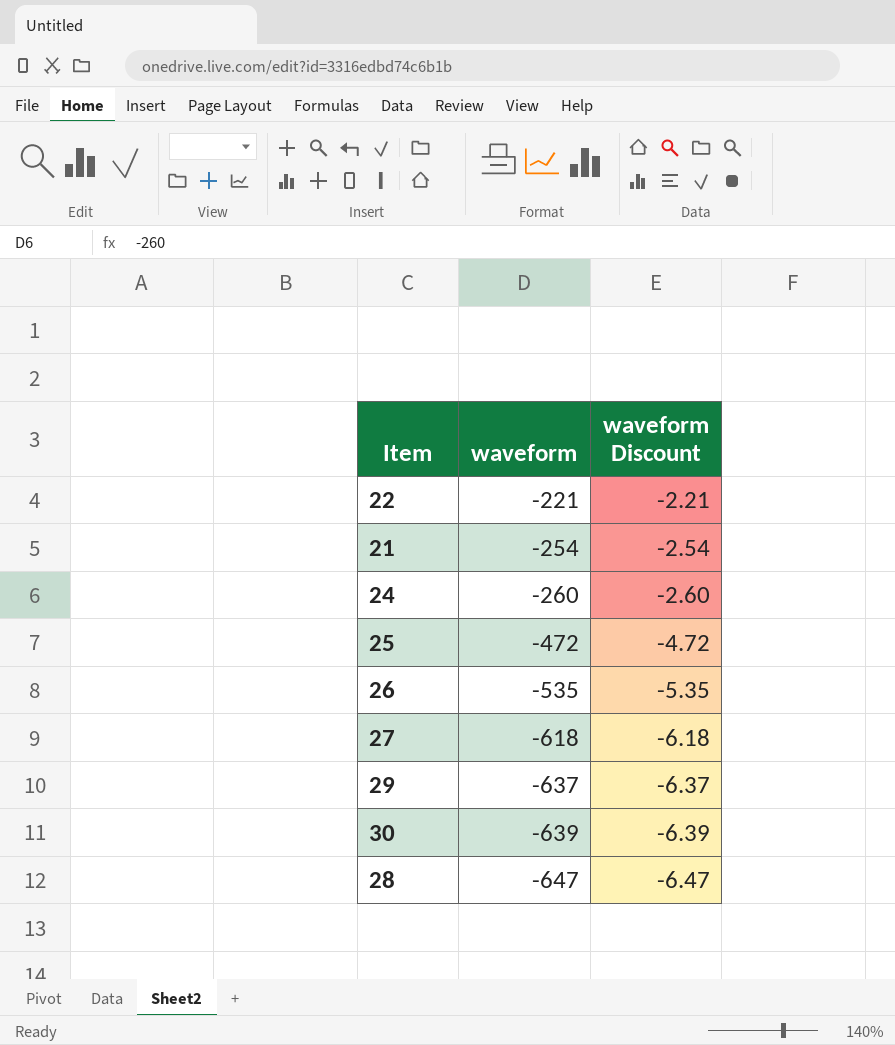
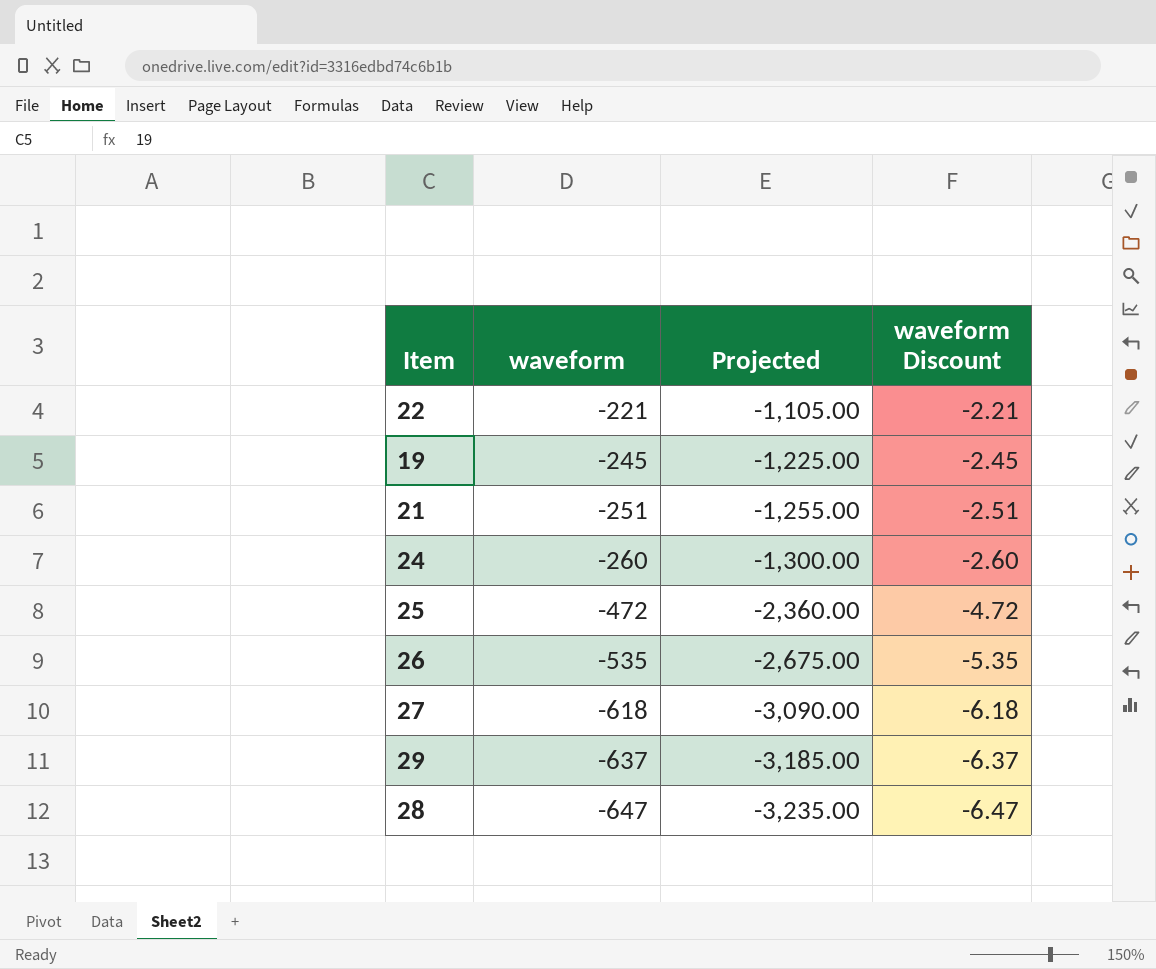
column Projected | formula: none -> [waveform] * 5
row 30: -639 | -6.39 -> none
row 19: none -> -245 | -1,225.00 | -2.45
21 | waveform: -254 -> -251
21 | waveform Discount: -2.54 -> -2.51

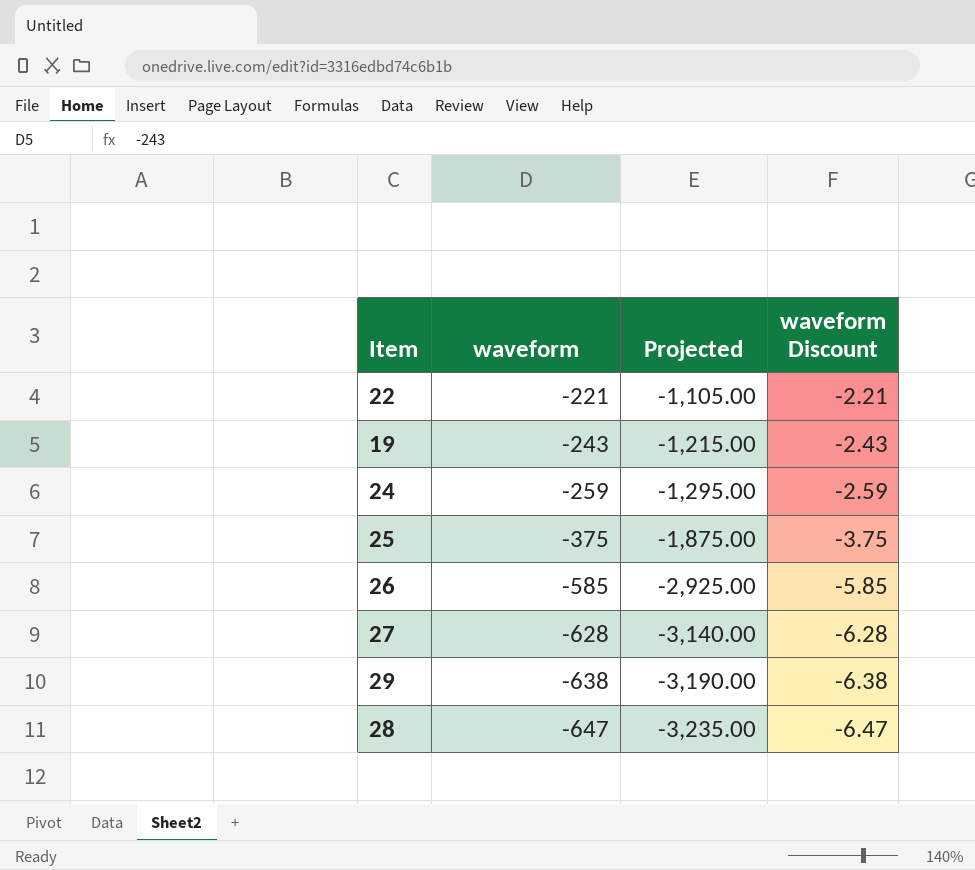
row 21: -251 | -1,255.00 | -2.51 -> none
19 | waveform: -245 -> -243
19 | Projected: -1,225.00 -> -1,215.00
19 | waveform Discount: -2.45 -> -2.43
24 | waveform: -260 -> -259
24 | Projected: -1,300.00 -> -1,295.00
24 | waveform Discount: -2.60 -> -2.59
25 | waveform: -472 -> -375
25 | Projected: -2,360.00 -> -1,875.00
25 | waveform Discount: -4.72 -> -3.75
26 | waveform: -535 -> -585
26 | Projected: -2,675.00 -> -2,925.00
26 | waveform Discount: -5.35 -> -5.85
27 | waveform: -618 -> -628
27 | Projected: -3,090.00 -> -3,140.00
27 | waveform Discount: -6.18 -> -6.28
29 | waveform: -637 -> -638
29 | Projected: -3,185.00 -> -3,190.00
29 | waveform Discount: -6.37 -> -6.38

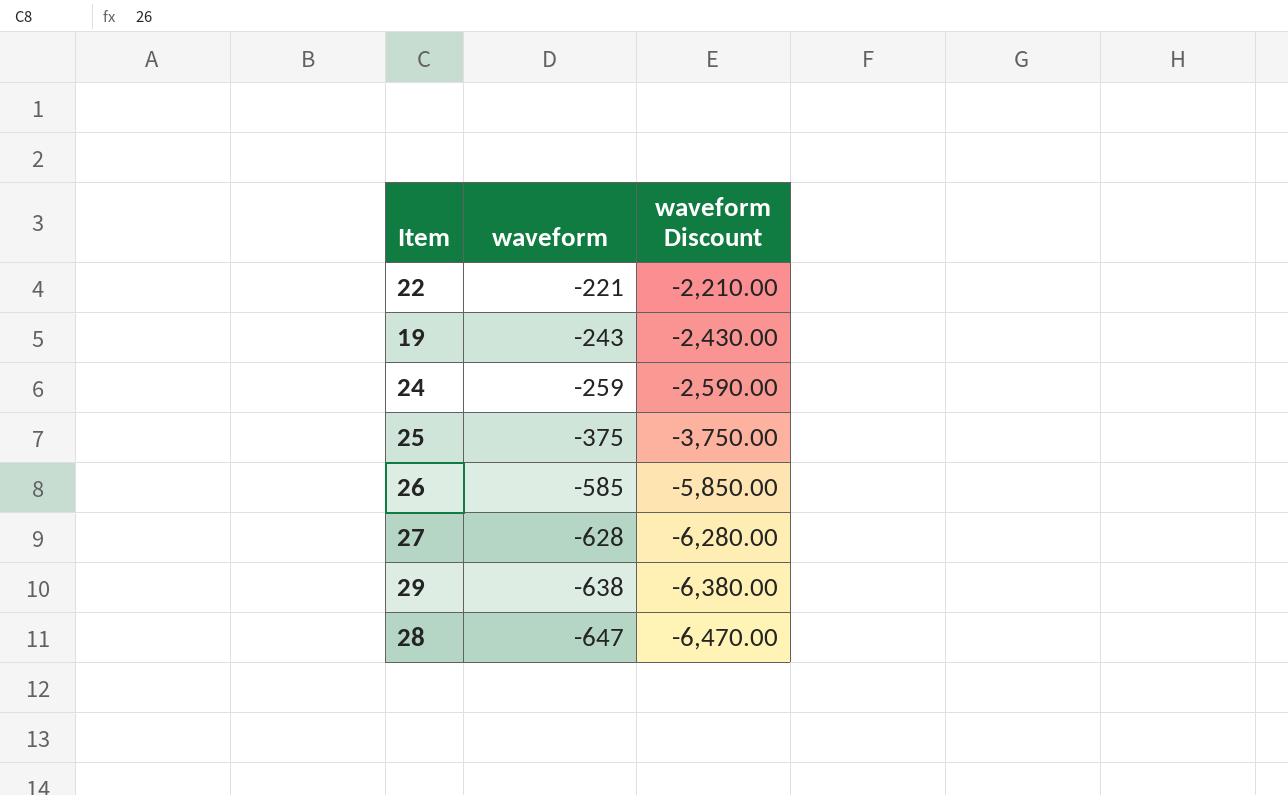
column Projected | formula: [waveform] * 5 -> none
column waveform Discount | formula: [waveform] * 0.01 -> [waveform] * 10

